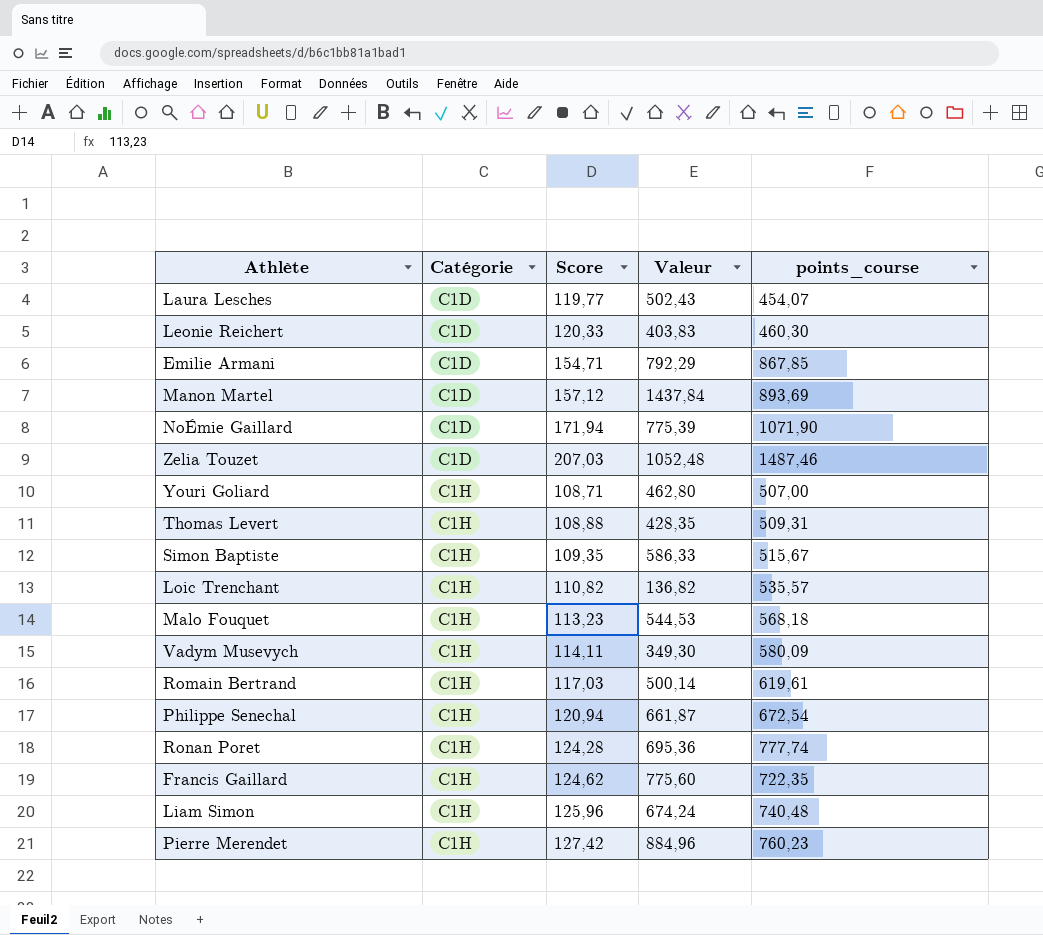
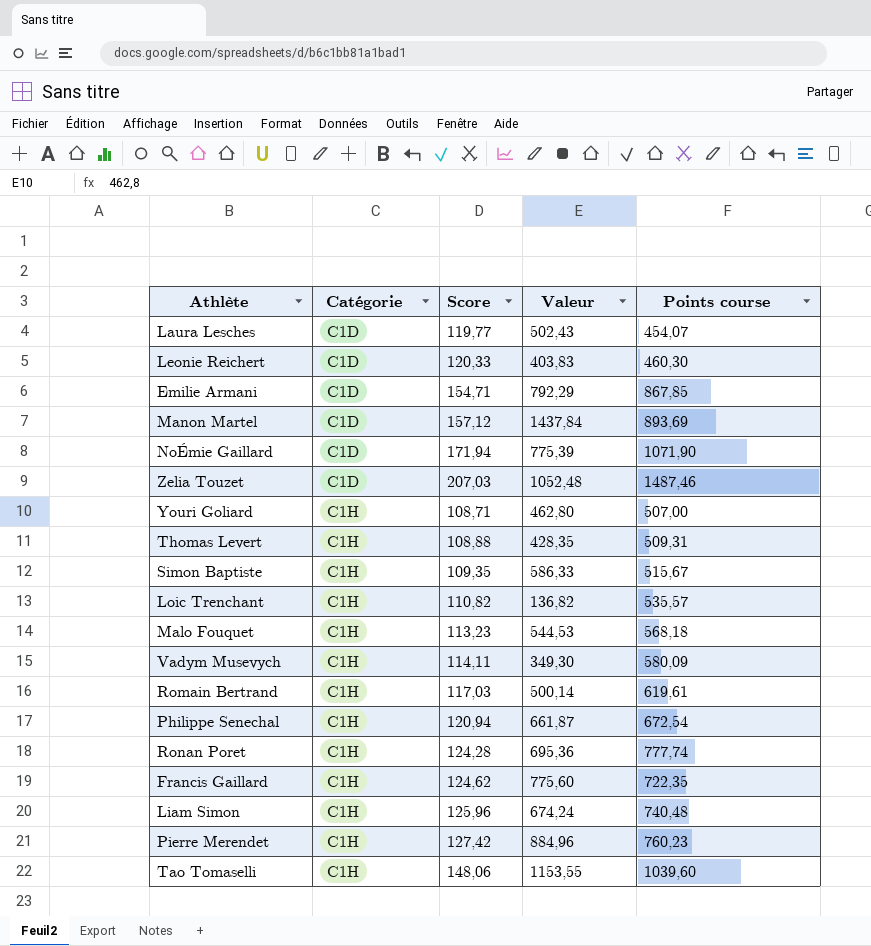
column name: points_course -> Points course
row Tao Tomaselli: none -> C1H | 148,06 | 1153,55 | 1039,60

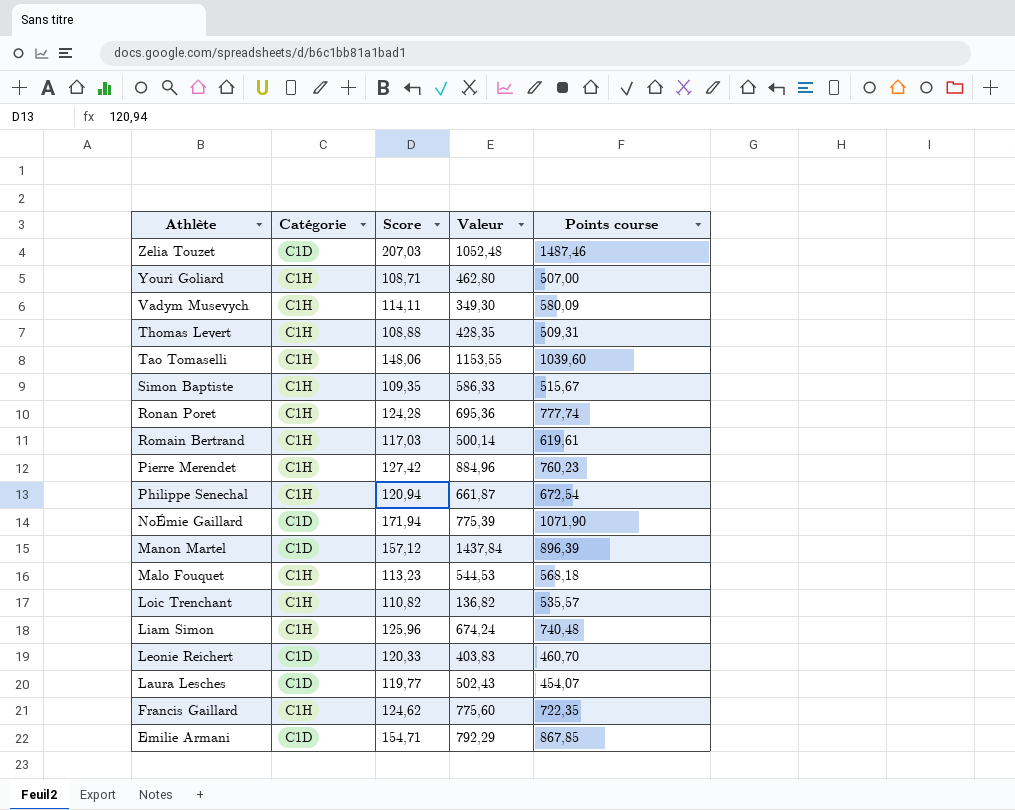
row order: Catégorie ascending -> Athlète descending
Manon Martel | Points course: 893,69 -> 896,39
Leonie Reichert | Points course: 460,30 -> 460,70

